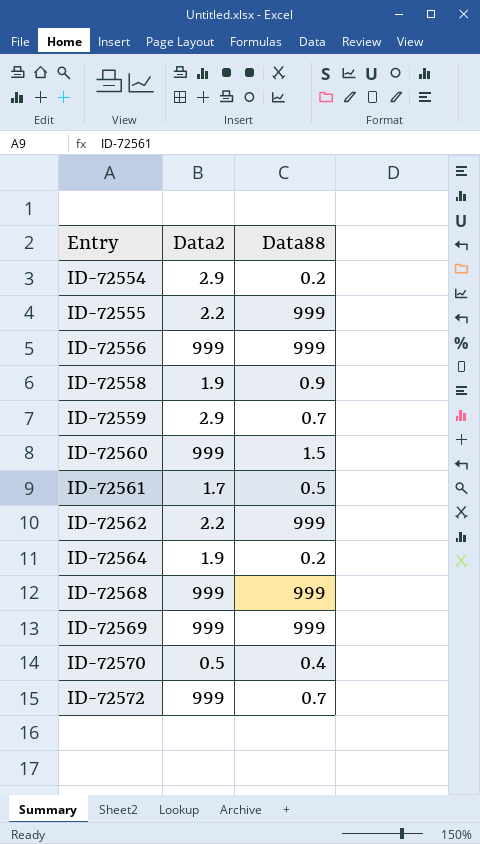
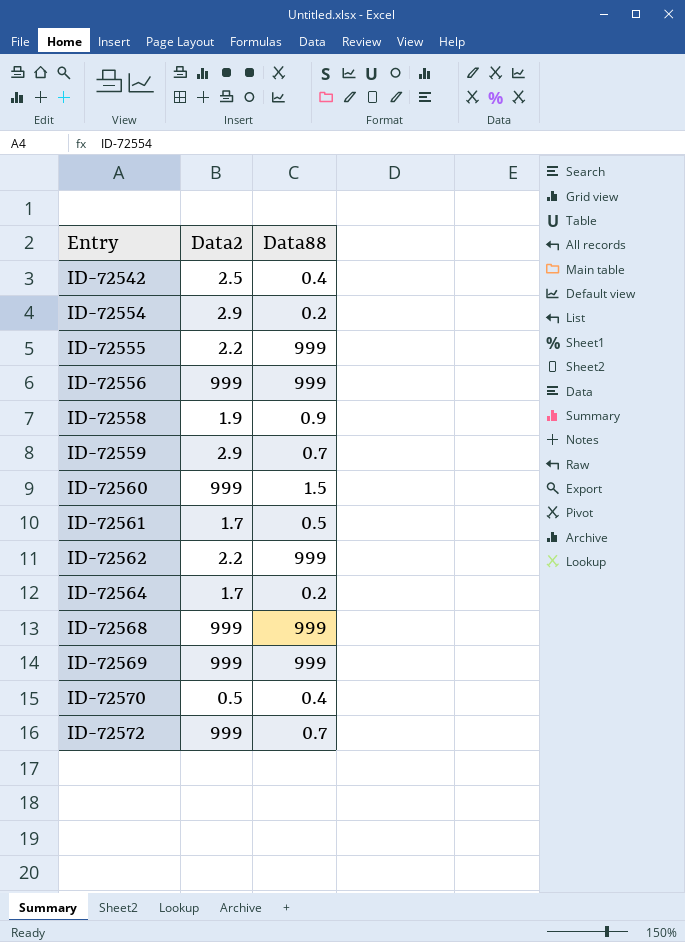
row ID-72542: none -> 2.5 | 0.4
ID-72564 | Data2: 1.9 -> 1.7

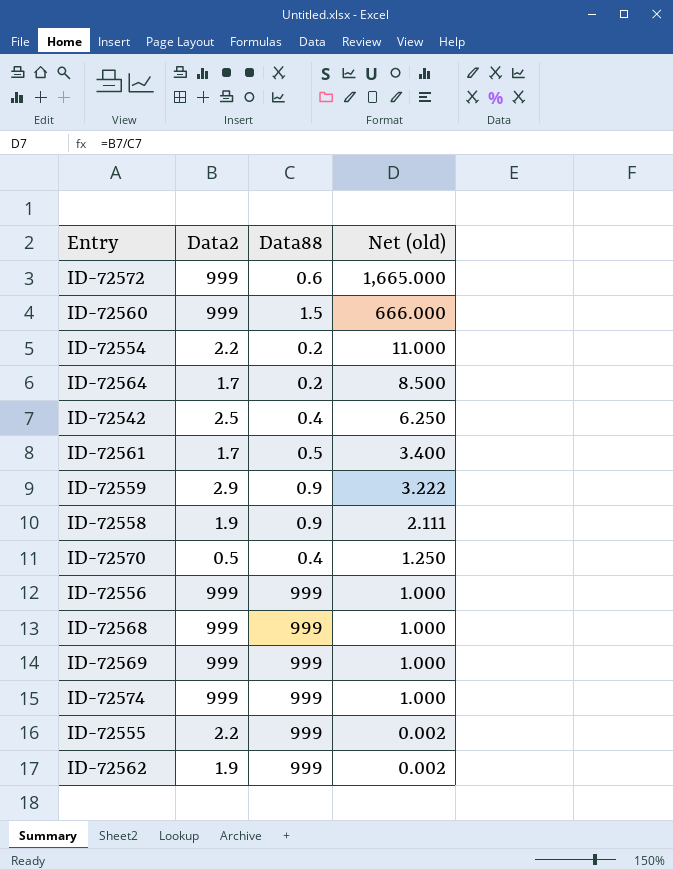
row order: Entry ascending -> Net (old) descending
column Net (old) | formula: none -> [Data2] / [Data88]
ID-72572 | Data88: 0.7 -> 0.6
ID-72554 | Data2: 2.9 -> 2.2
ID-72559 | Data88: 0.7 -> 0.9
row ID-72574: none -> 999 | 999 | 1.000
ID-72562 | Data2: 2.2 -> 1.9

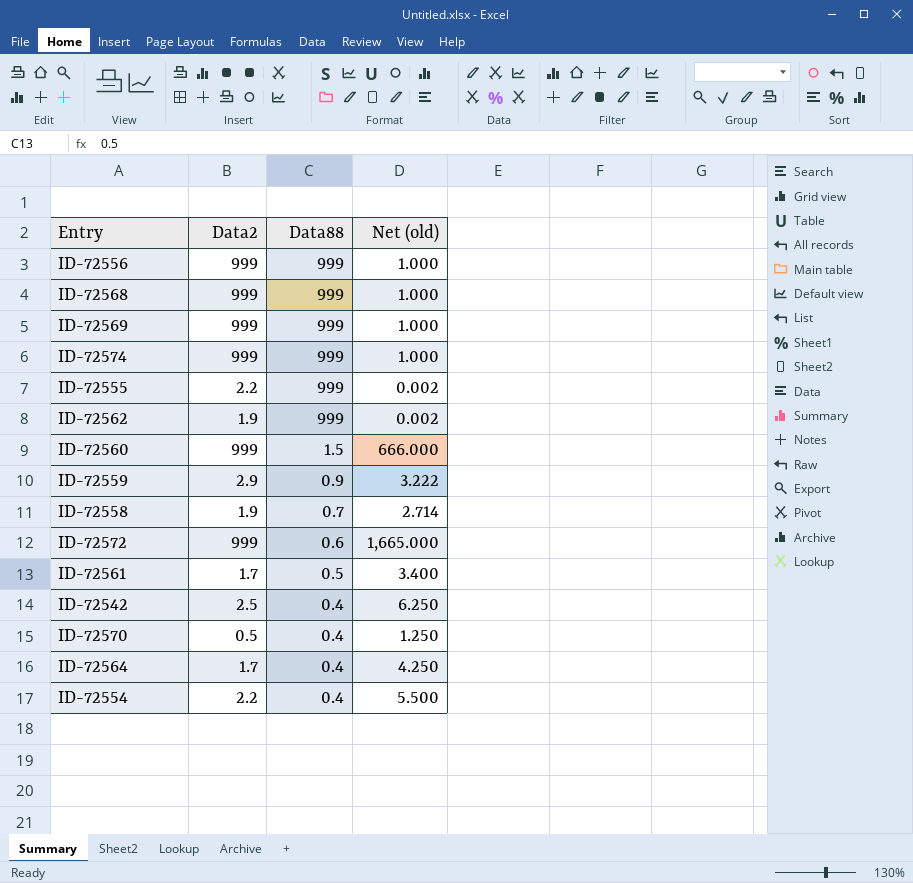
row order: Net (old) descending -> Data88 descending
ID-72558 | Data88: 0.9 -> 0.7
ID-72558 | Net (old): 2.111 -> 2.714
ID-72564 | Data88: 0.2 -> 0.4
ID-72564 | Net (old): 8.500 -> 4.250
ID-72554 | Data88: 0.2 -> 0.4
ID-72554 | Net (old): 11.000 -> 5.500

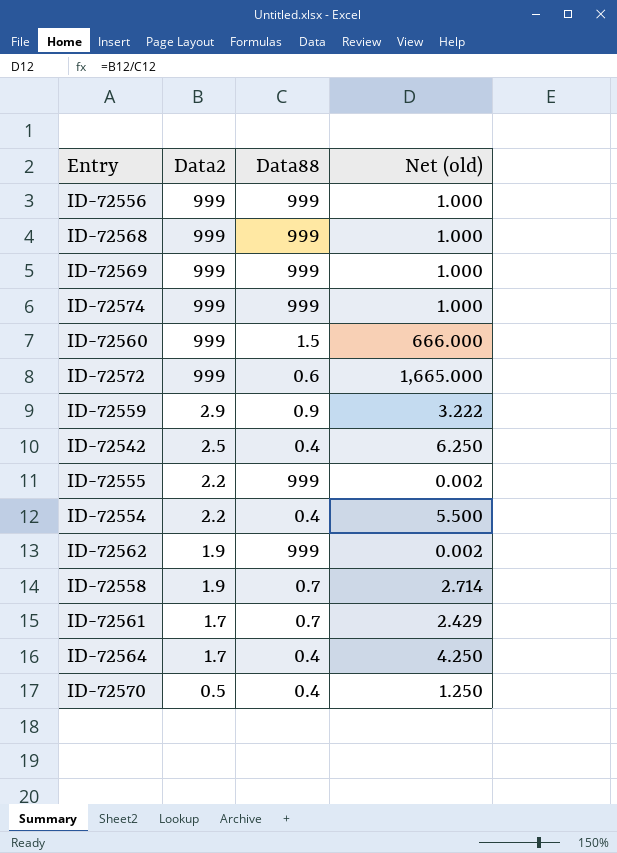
row order: Data88 descending -> Data2 descending
ID-72561 | Data88: 0.5 -> 0.7
ID-72561 | Net (old): 3.400 -> 2.429

